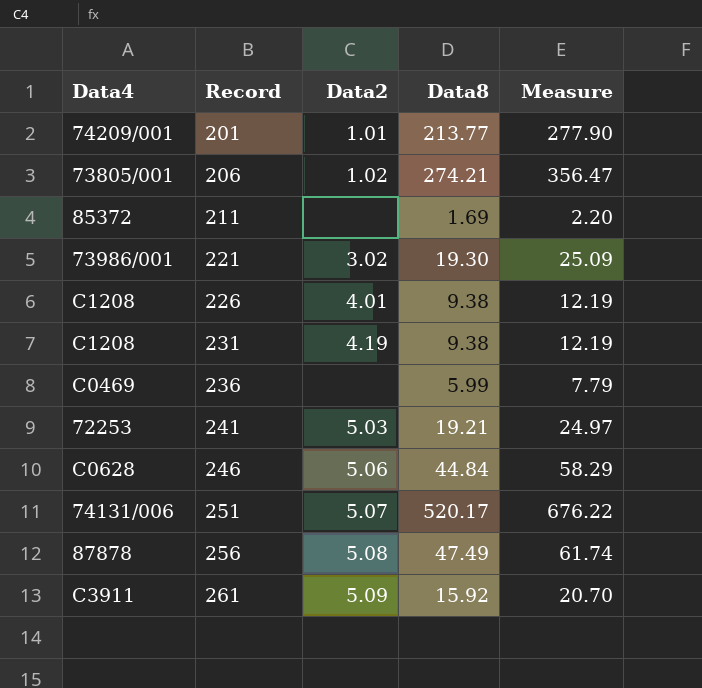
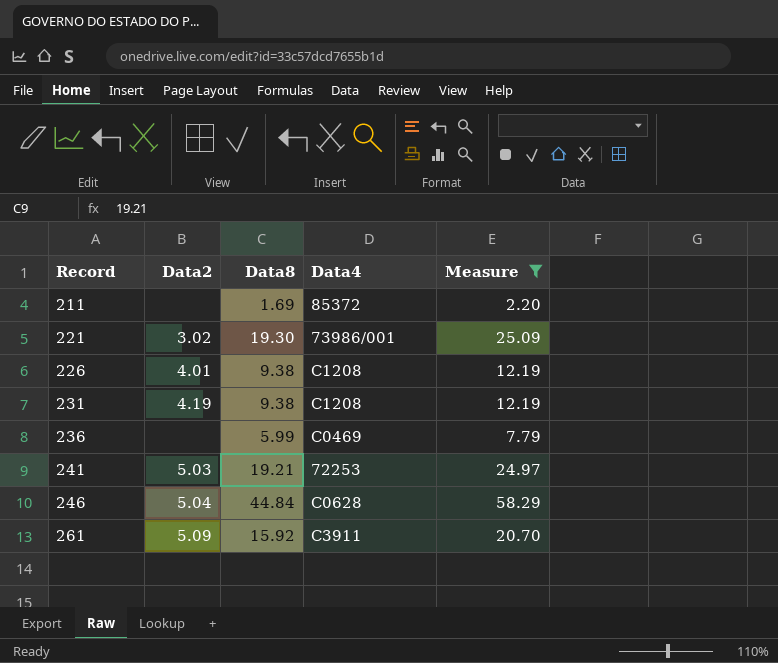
filter: none -> Measure <= 58.29
column Data4 | position: 1 -> 4
246 | Data2: 5.06 -> 5.04

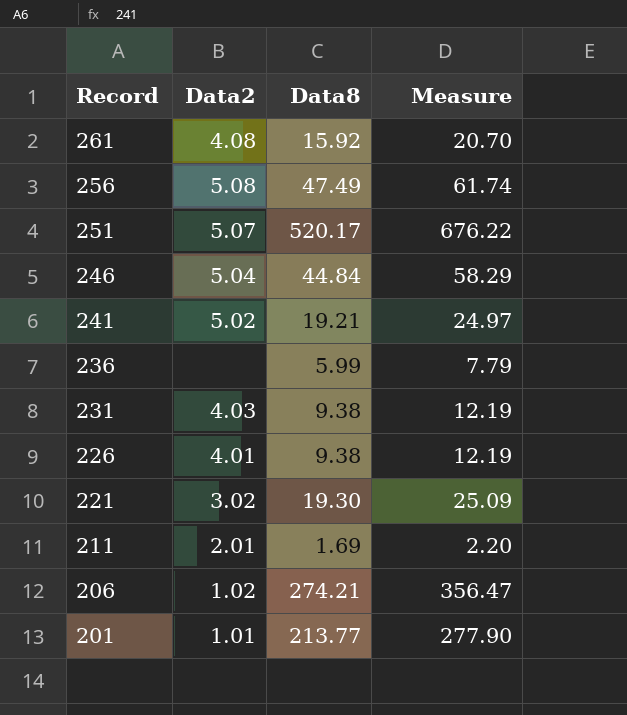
filter: Measure <= 58.29 -> none
row order: Record ascending -> Record descending
column Data4 | position: 4 -> none
261 | Data2: 5.09 -> 4.08
241 | Data2: 5.03 -> 5.02
231 | Data2: 4.19 -> 4.03
211 | Data2: none -> 2.01

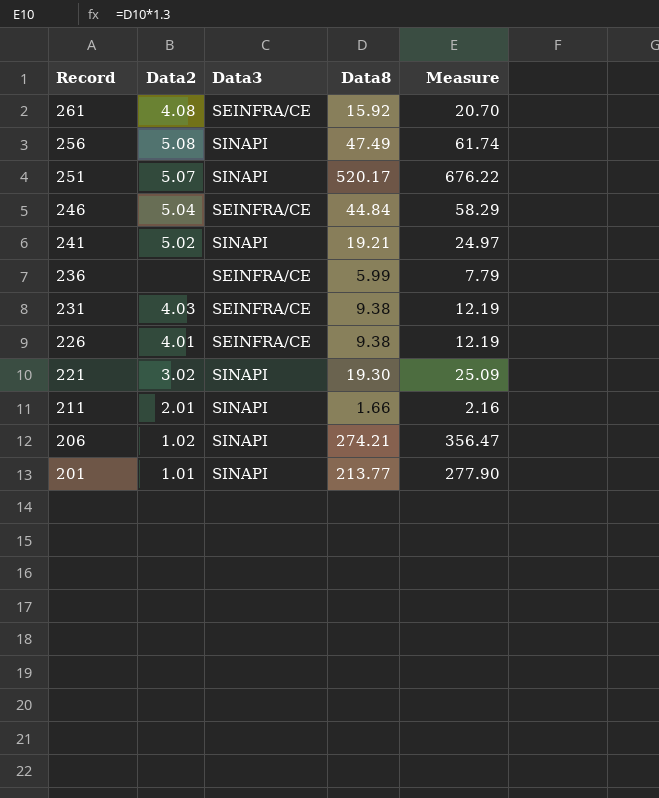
column Data3 | position: none -> 3
211 | Data8: 1.69 -> 1.66
211 | Measure: 2.20 -> 2.16

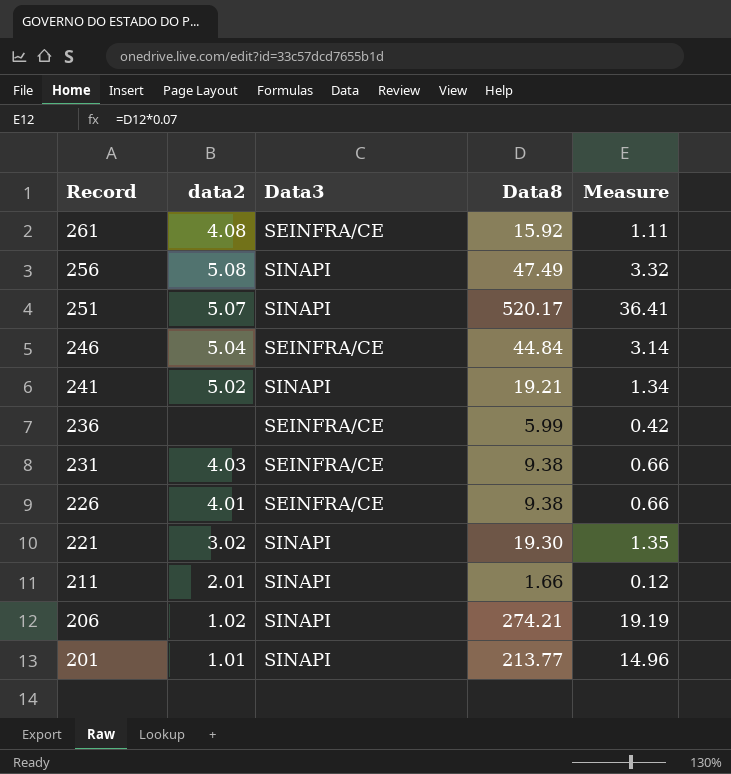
column name: Data2 -> data2
column Measure | formula: [Data8] * 1.3 -> [Data8] * 0.07

